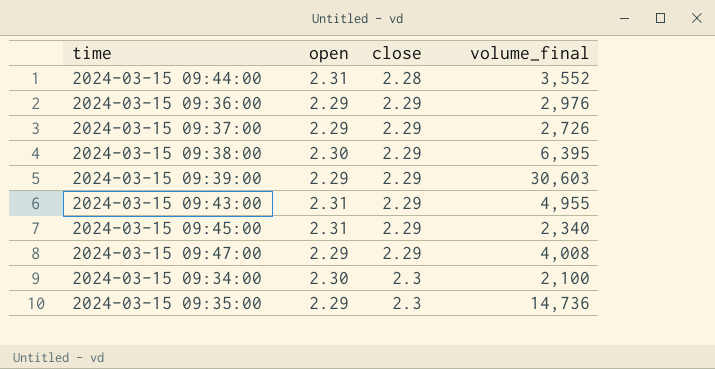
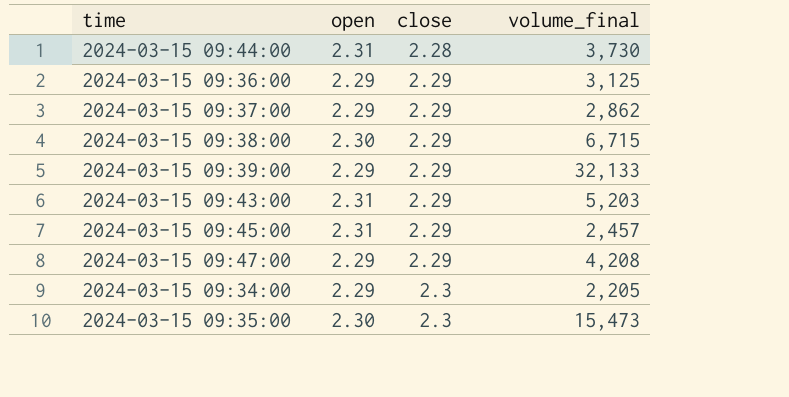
2024-03-15 09:44:00 | volume_final: 3,552 -> 3,730
2024-03-15 09:36:00 | volume_final: 2,976 -> 3,125
2024-03-15 09:37:00 | volume_final: 2,726 -> 2,862
2024-03-15 09:38:00 | volume_final: 6,395 -> 6,715
2024-03-15 09:39:00 | volume_final: 30,603 -> 32,133
2024-03-15 09:43:00 | volume_final: 4,955 -> 5,203
2024-03-15 09:45:00 | volume_final: 2,340 -> 2,457
2024-03-15 09:47:00 | volume_final: 4,008 -> 4,208
2024-03-15 09:34:00 | open: 2.30 -> 2.29
2024-03-15 09:34:00 | volume_final: 2,100 -> 2,205
2024-03-15 09:35:00 | open: 2.29 -> 2.30
2024-03-15 09:35:00 | volume_final: 14,736 -> 15,473

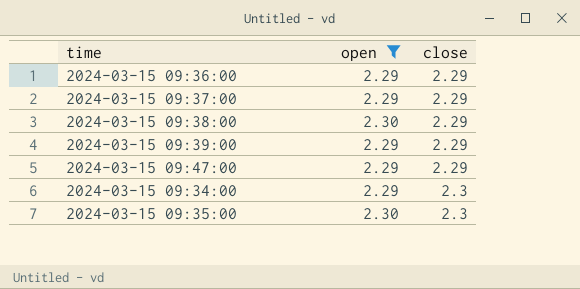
filter: none -> open != 2.31
column volume_final | position: 4 -> none

